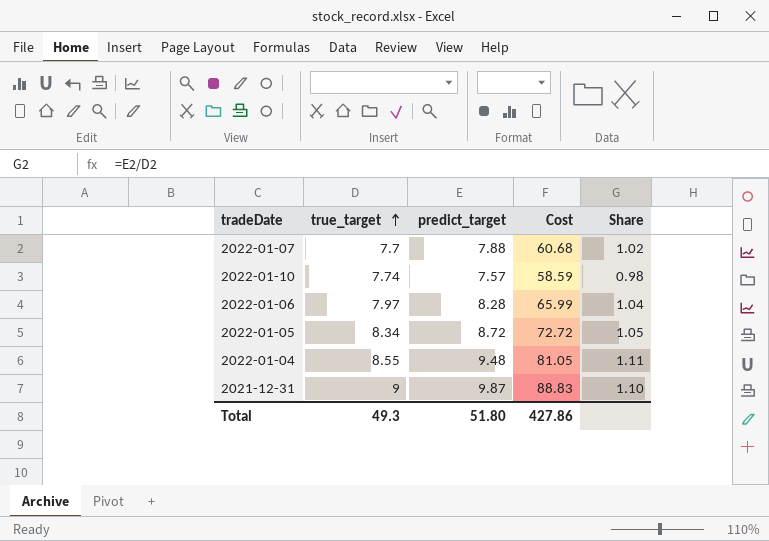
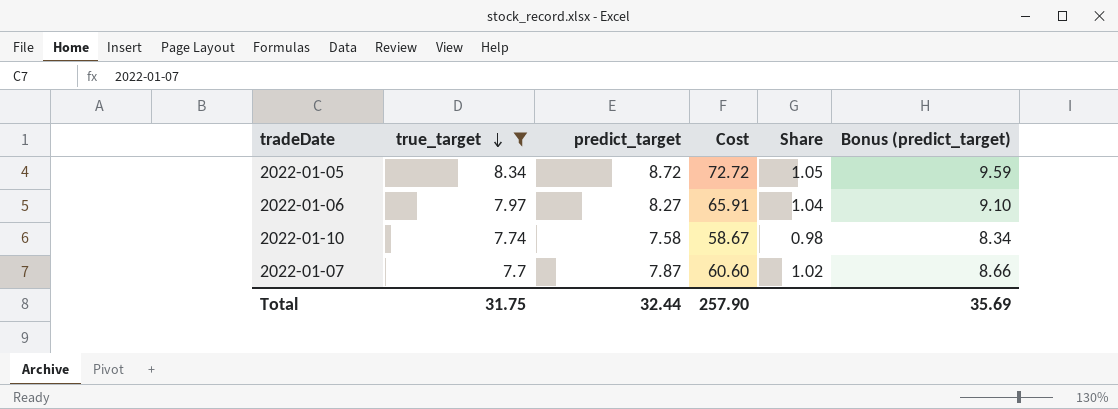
filter: none -> true_target <= 8.34
row order: true_target ascending -> true_target descending
column Bonus (predict_target) | formula: none -> [predict_target] * 1.1
2022-01-06 | predict_target: 8.28 -> 8.27
2022-01-06 | Cost: 65.99 -> 65.91
2022-01-10 | predict_target: 7.57 -> 7.58
2022-01-10 | Cost: 58.59 -> 58.67
2022-01-07 | predict_target: 7.88 -> 7.87
2022-01-07 | Cost: 60.68 -> 60.60
Total | true_target: 49.3 -> 31.75
Total | predict_target: 51.80 -> 32.44
Total | Cost: 427.86 -> 257.90

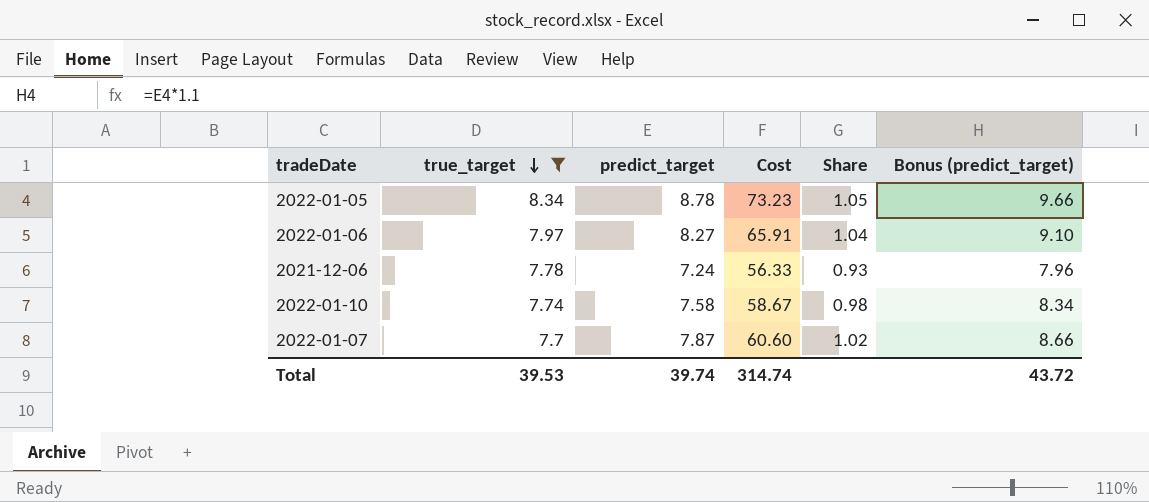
2022-01-05 | predict_target: 8.72 -> 8.78
2022-01-05 | Cost: 72.72 -> 73.23
2022-01-05 | Bonus (predict_target): 9.59 -> 9.66
row 2021-12-06: none -> 7.78 | 7.24 | 56.33 | 0.93 | 7.96
Total | true_target: 31.75 -> 39.53
Total | predict_target: 32.44 -> 39.74
Total | Cost: 257.90 -> 314.74
Total | Bonus (predict_target): 35.69 -> 43.72

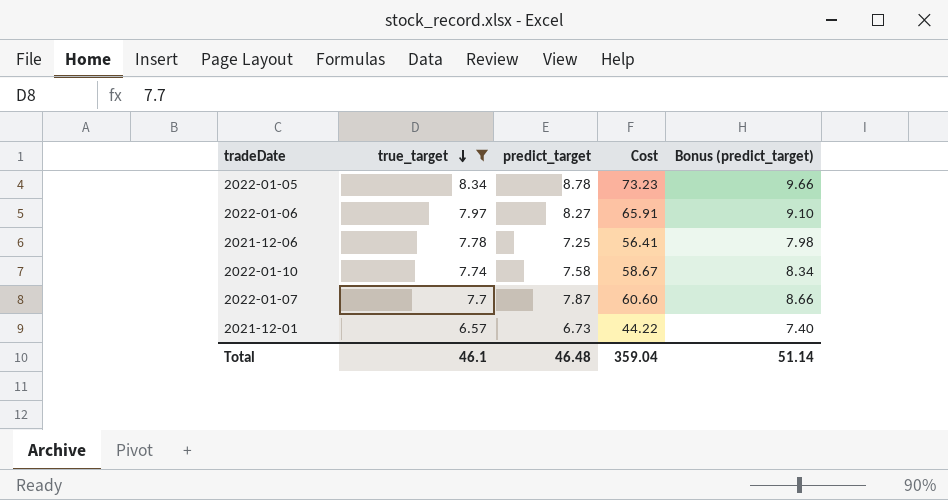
column Share | formula: [predict_target] / [true_target] -> none
2021-12-06 | predict_target: 7.24 -> 7.25
2021-12-06 | Cost: 56.33 -> 56.41
2021-12-06 | Bonus (predict_target): 7.96 -> 7.98
row 2021-12-01: none -> 6.57 | 6.73 | 44.22 | 7.40
Total | true_target: 39.53 -> 46.1
Total | predict_target: 39.74 -> 46.48
Total | Cost: 314.74 -> 359.04
Total | Bonus (predict_target): 43.72 -> 51.14

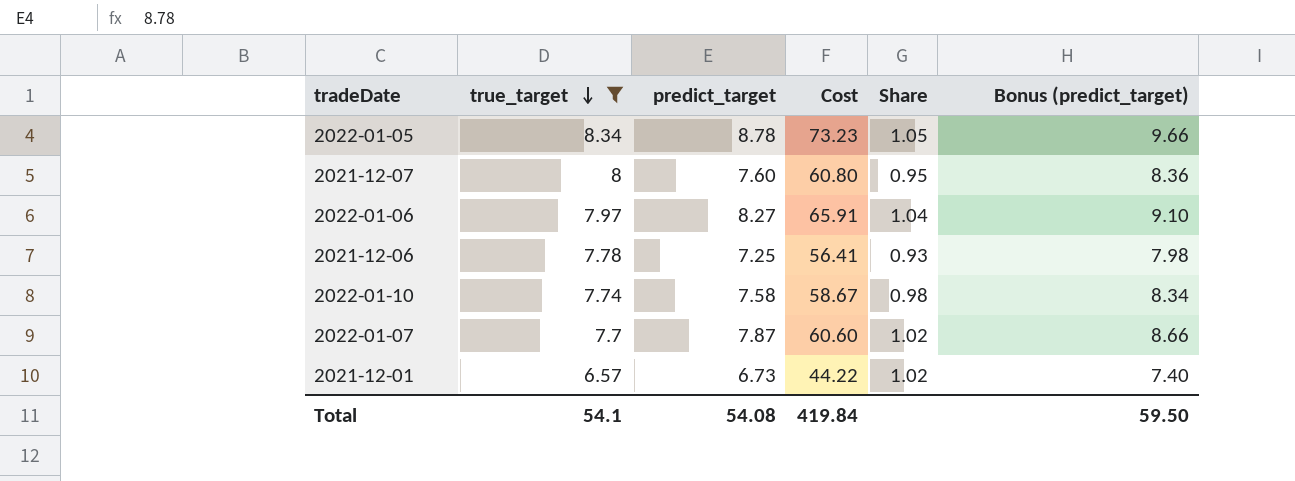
column Share | formula: none -> [predict_target] / [true_target]
row 2021-12-07: none -> 8 | 7.60 | 60.80 | 0.95 | 8.36
Total | true_target: 46.1 -> 54.1
Total | predict_target: 46.48 -> 54.08
Total | Cost: 359.04 -> 419.84
Total | Bonus (predict_target): 51.14 -> 59.50

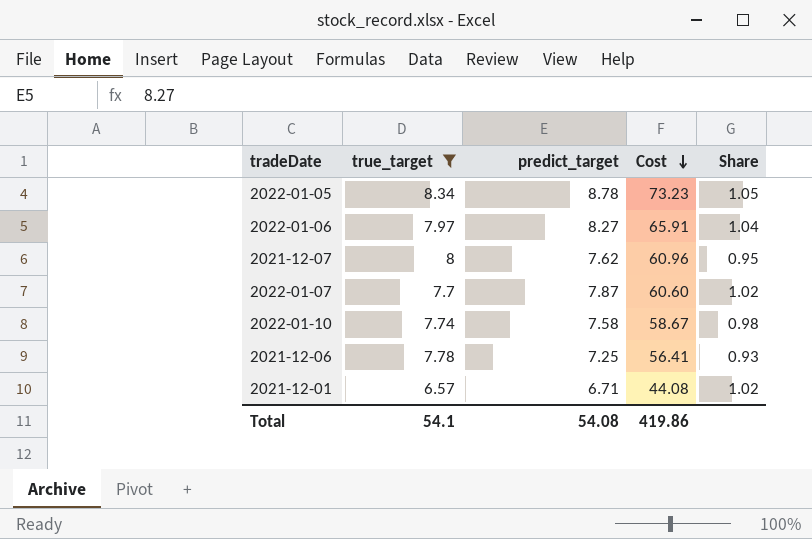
row order: true_target descending -> Cost descending
column Bonus (predict_target) | formula: [predict_target] * 1.1 -> none
2021-12-07 | predict_target: 7.60 -> 7.62
2021-12-07 | Cost: 60.80 -> 60.96
2021-12-01 | predict_target: 6.73 -> 6.71
2021-12-01 | Cost: 44.22 -> 44.08
Total | Cost: 419.84 -> 419.86

